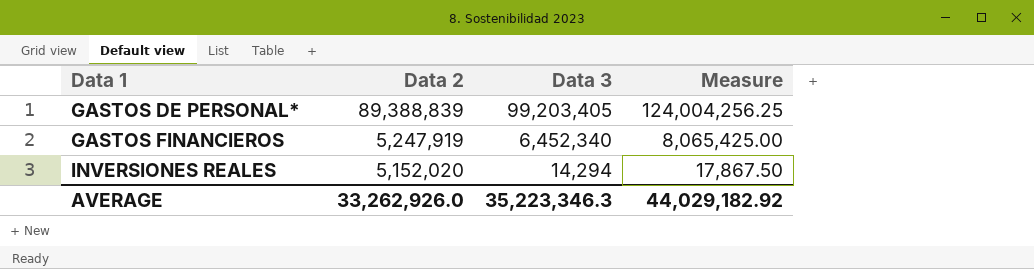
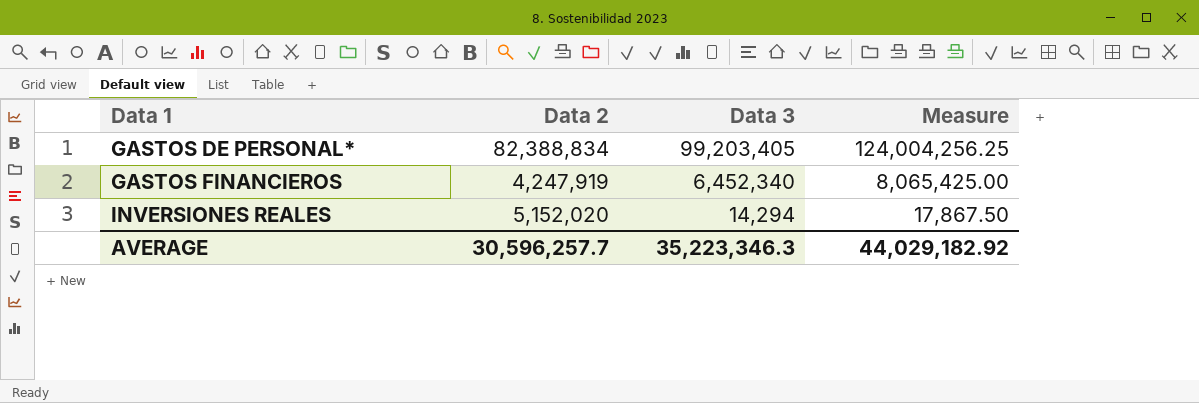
GASTOS DE PERSONAL* | Data 2: 89,388,839 -> 82,388,834
GASTOS FINANCIEROS | Data 2: 5,247,919 -> 4,247,919
AVERAGE | Data 2: 33,262,926.0 -> 30,596,257.7

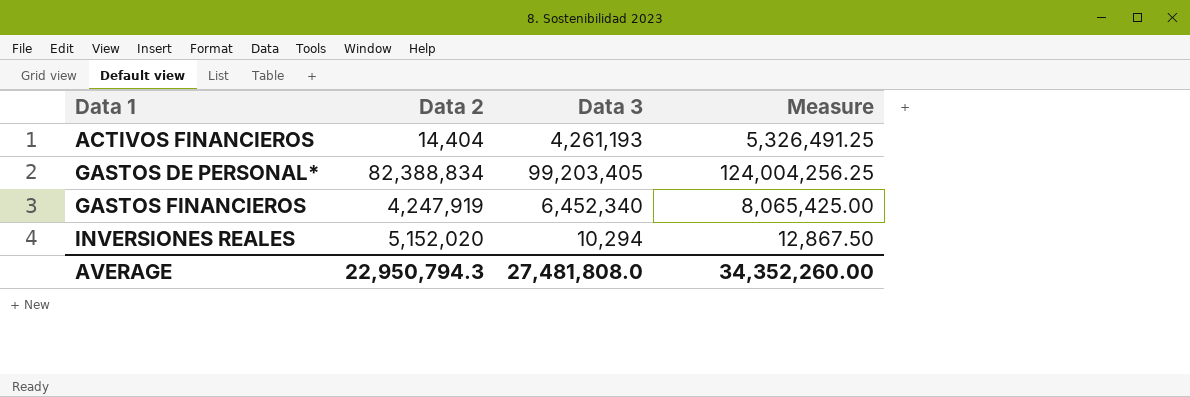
row ACTIVOS FINANCIEROS: none -> 14,404 | 4,261,193 | 5,326,491.25
INVERSIONES REALES | Data 3: 14,294 -> 10,294
INVERSIONES REALES | Measure: 17,867.50 -> 12,867.50
AVERAGE | Data 2: 30,596,257.7 -> 22,950,794.3
AVERAGE | Data 3: 35,223,346.3 -> 27,481,808.0
AVERAGE | Measure: 44,029,182.92 -> 34,352,260.00

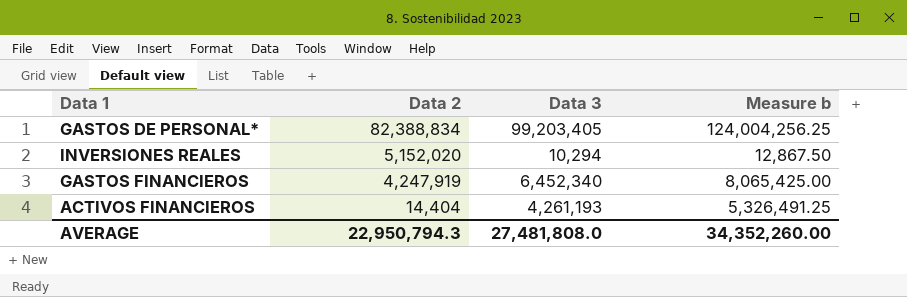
row order: Data 1 ascending -> Data 2 descending
column name: Measure -> Measure b

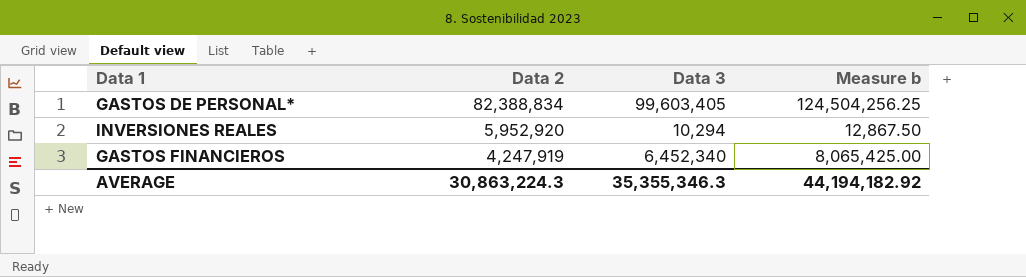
row ACTIVOS FINANCIEROS: 14,404 | 4,261,193 | 5,326,491.25 -> none
GASTOS DE PERSONAL* | Data 3: 99,203,405 -> 99,603,405
GASTOS DE PERSONAL* | Measure b: 124,004,256.25 -> 124,504,256.25
INVERSIONES REALES | Data 2: 5,152,020 -> 5,952,920
AVERAGE | Data 2: 22,950,794.3 -> 30,863,224.3
AVERAGE | Data 3: 27,481,808.0 -> 35,355,346.3
AVERAGE | Measure b: 34,352,260.00 -> 44,194,182.92

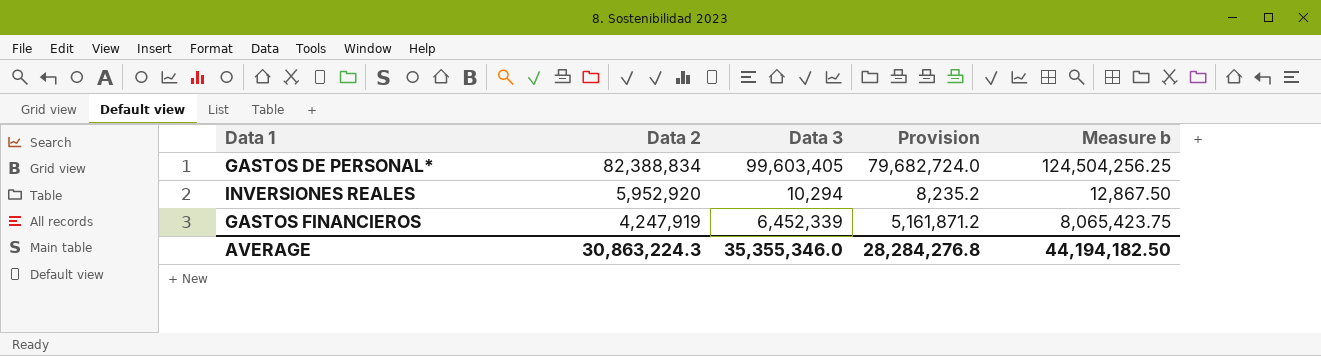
column Provision | formula: none -> [Data 3] * 0.8
GASTOS FINANCIEROS | Data 3: 6,452,340 -> 6,452,339
GASTOS FINANCIEROS | Measure b: 8,065,425.00 -> 8,065,423.75
AVERAGE | Data 3: 35,355,346.3 -> 35,355,346.0
AVERAGE | Measure b: 44,194,182.92 -> 44,194,182.50

